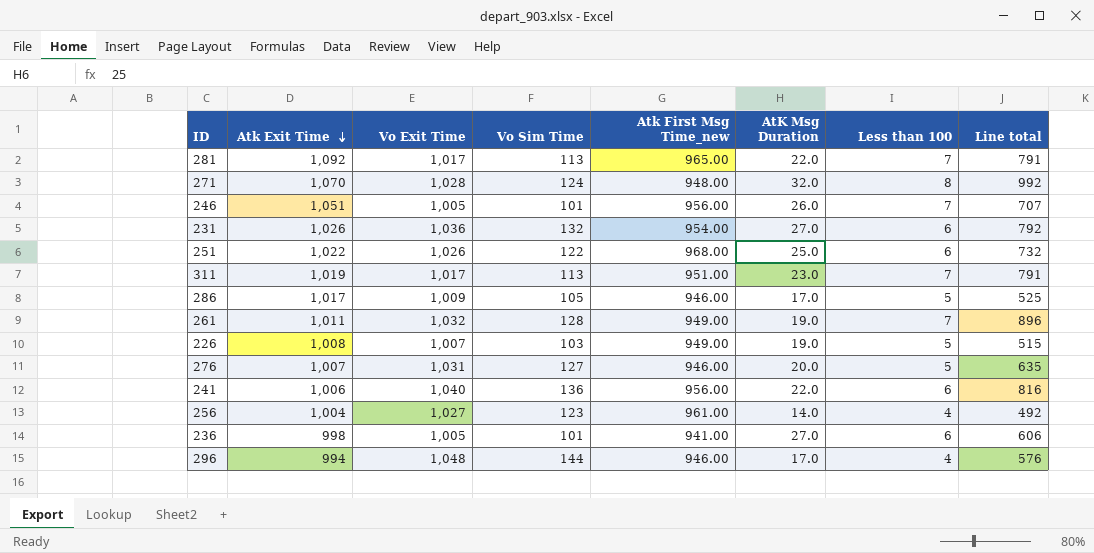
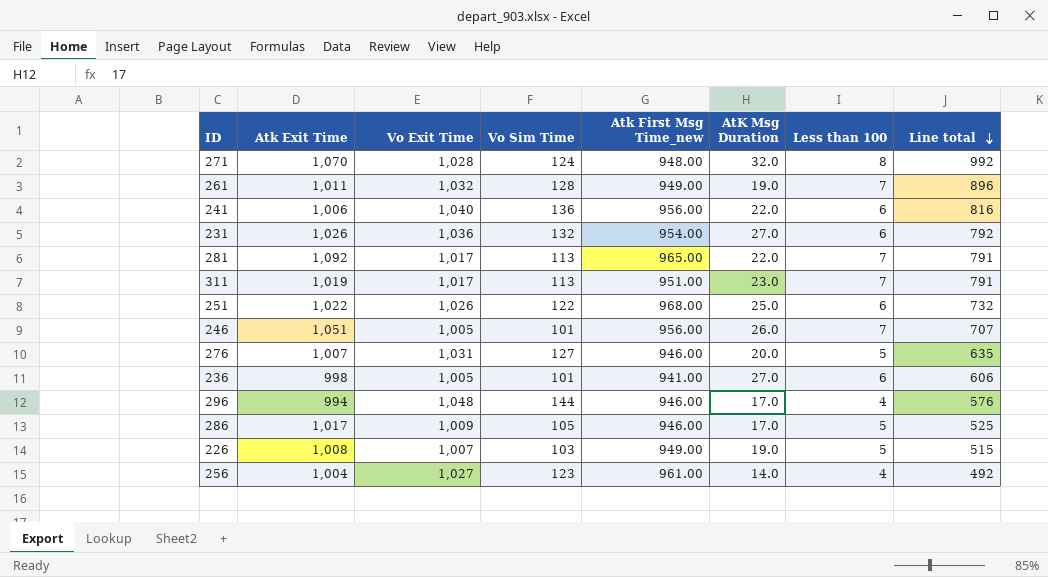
row order: Atk Exit Time descending -> Line total descending

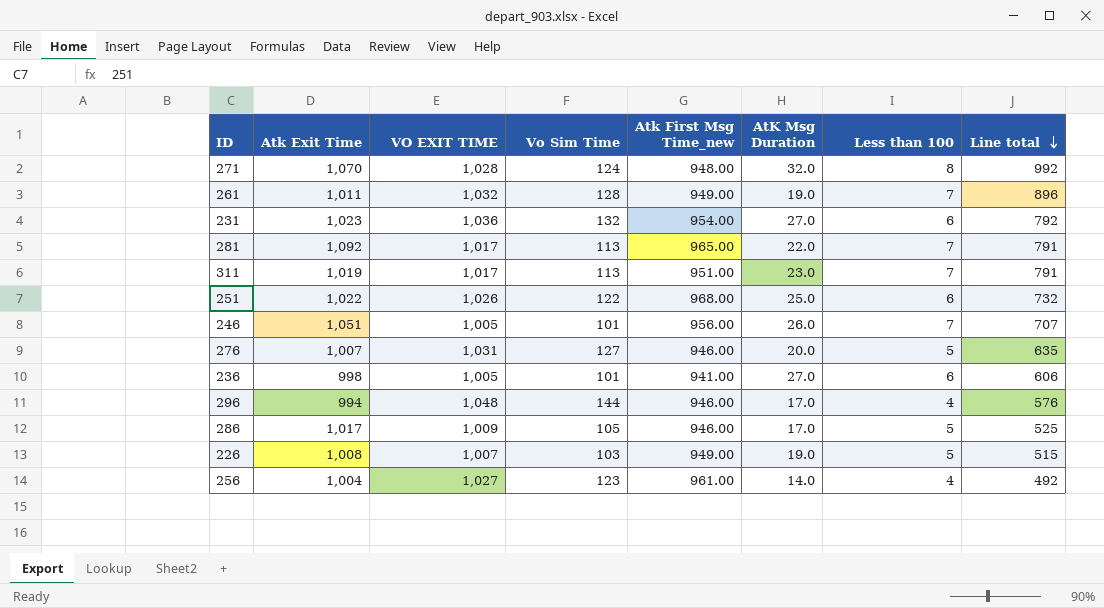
column name: Vo Exit Time -> VO EXIT TIME
row 241: 1,006 | 1,040 | 136 | 956.00 | 22.0 | 6 | 816 -> none
231 | Atk Exit Time: 1,026 -> 1,023

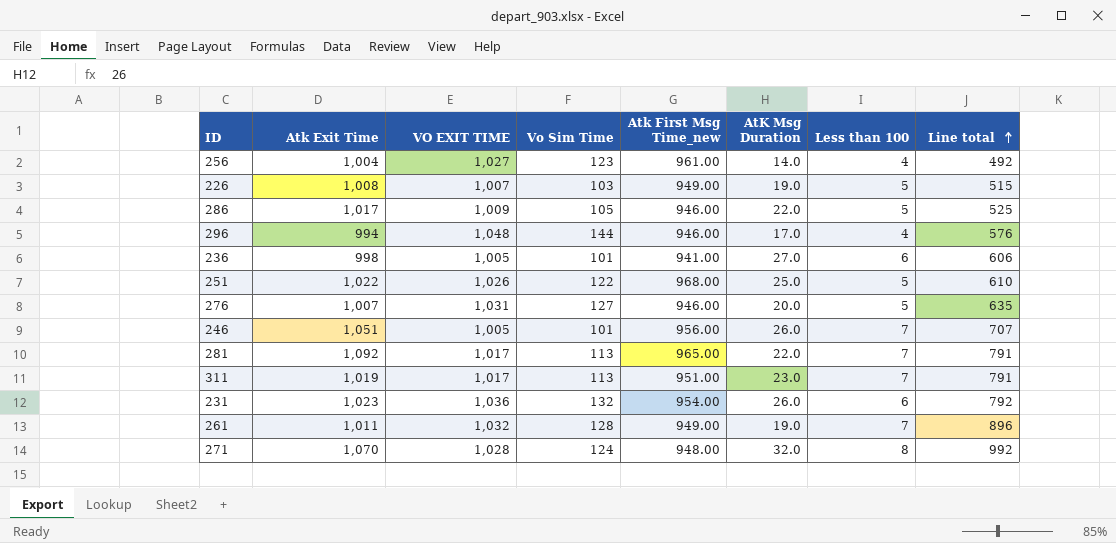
row order: Line total descending -> Line total ascending
286 | AtK Msg Duration: 17.0 -> 22.0
251 | Less than 100: 6 -> 5
251 | Line total: 732 -> 610
231 | AtK Msg Duration: 27.0 -> 26.0

